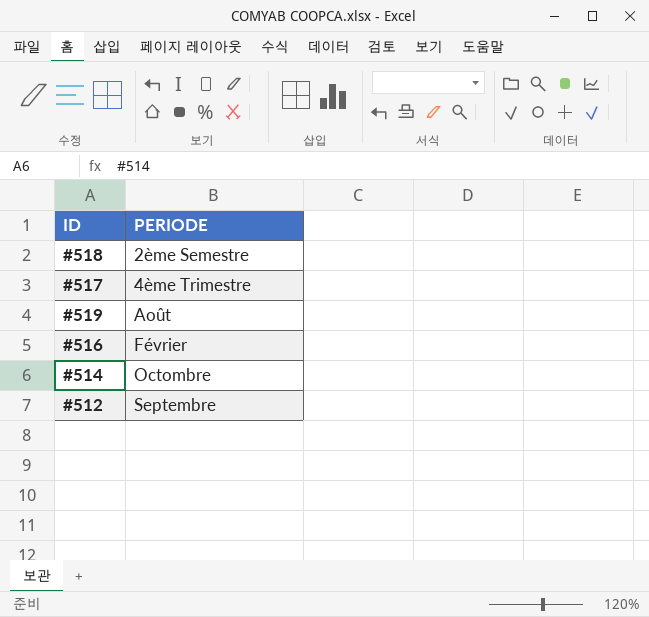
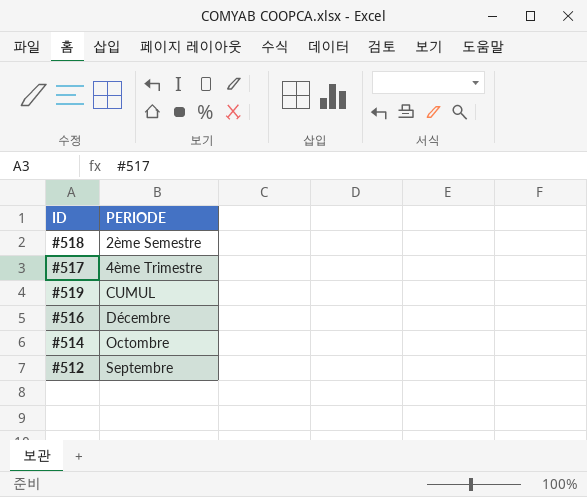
#519 | PERIODE: Août -> CUMUL
#516 | PERIODE: Février -> Décembre

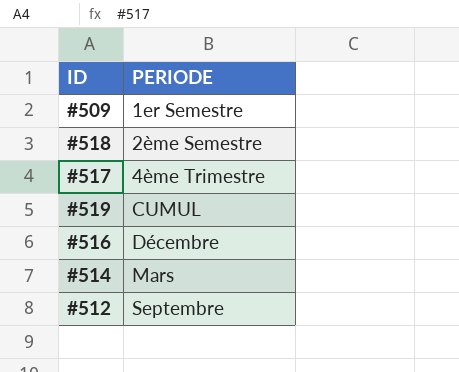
row #509: none -> 1er Semestre
#514 | PERIODE: Octombre -> Mars

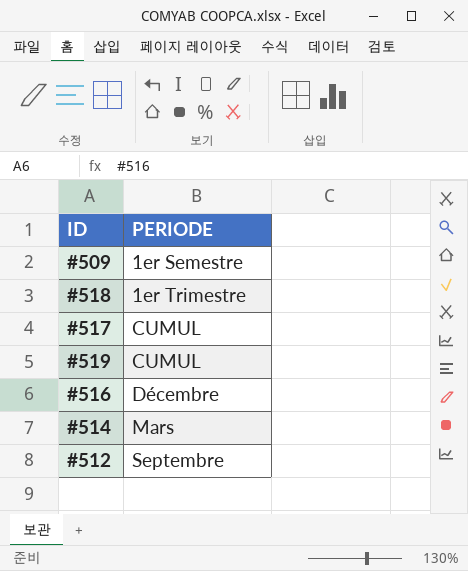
#518 | PERIODE: 2ème Semestre -> 1er Trimestre
#517 | PERIODE: 4ème Trimestre -> CUMUL

